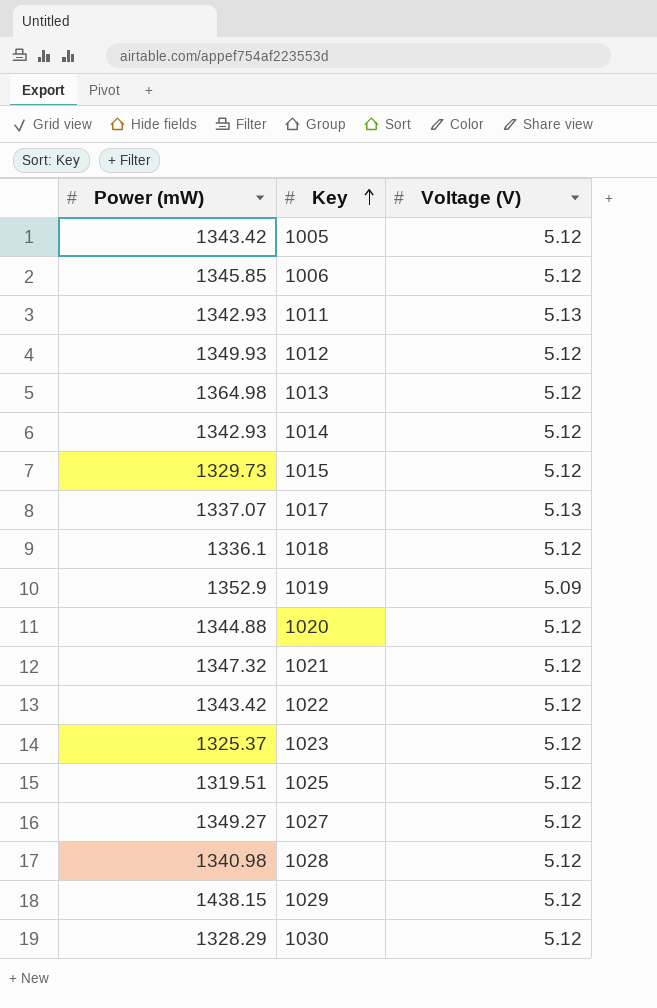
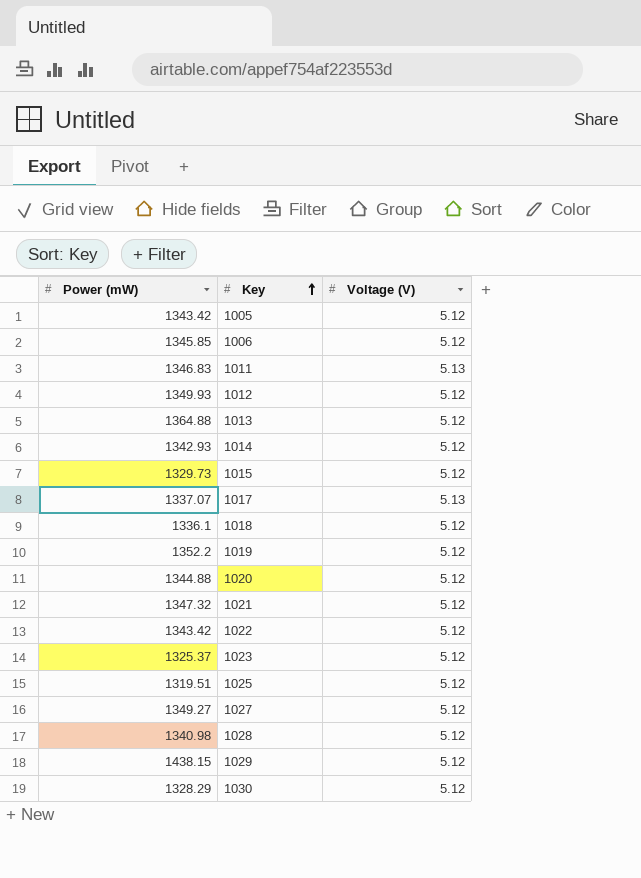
1011 | Power (mW): 1342.93 -> 1346.83
1013 | Power (mW): 1364.98 -> 1364.88
1019 | Power (mW): 1352.9 -> 1352.2
1019 | Voltage (V): 5.09 -> 5.12

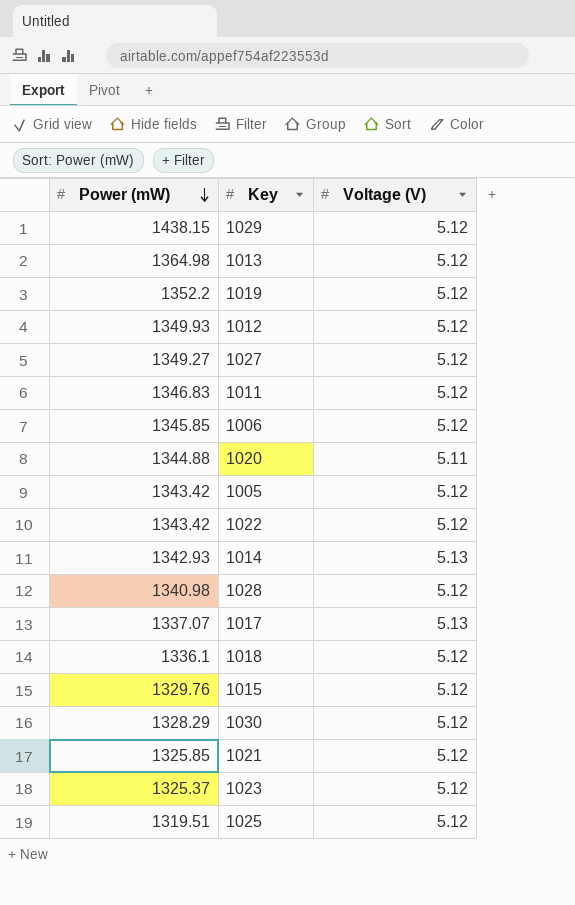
row order: Key ascending -> Power (mW) descending
1013 | Power (mW): 1364.88 -> 1364.98
1011 | Voltage (V): 5.13 -> 5.12
1020 | Voltage (V): 5.12 -> 5.11
1014 | Voltage (V): 5.12 -> 5.13
1015 | Power (mW): 1329.73 -> 1329.76
1021 | Power (mW): 1347.32 -> 1325.85

